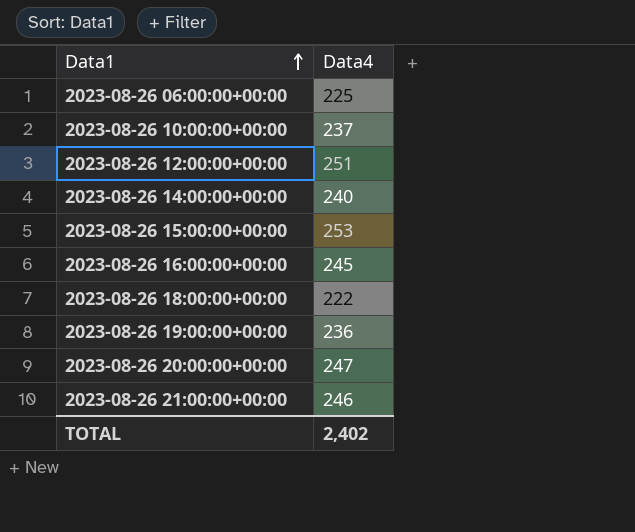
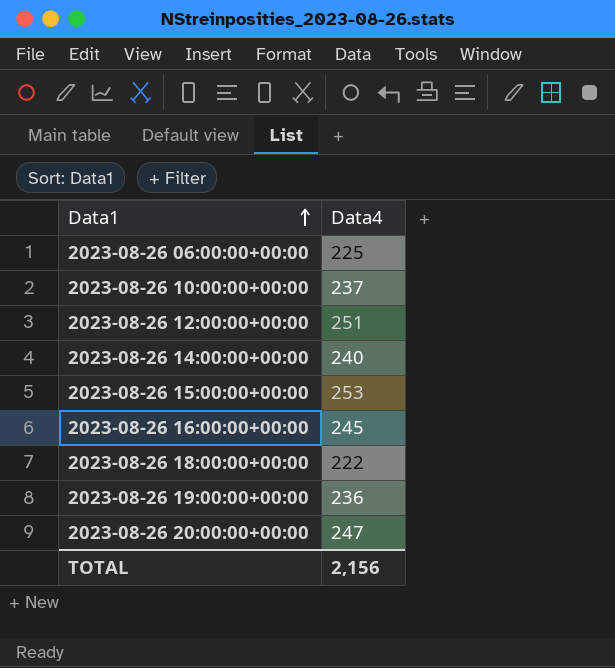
row 2023-08-26 21:00:00+00:00: 246 -> none
TOTAL | Data4: 2,402 -> 2,156

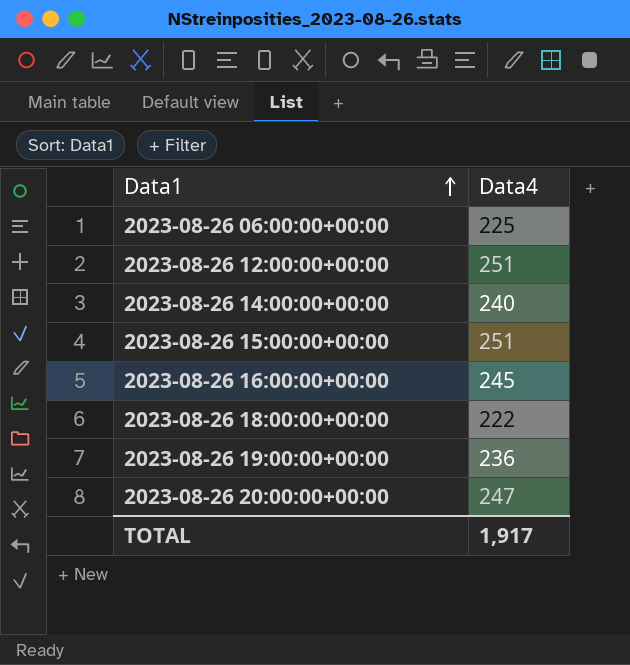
row 2023-08-26 10:00:00+00:00: 237 -> none
2023-08-26 15:00:00+00:00 | Data4: 253 -> 251
TOTAL | Data4: 2,156 -> 1,917

